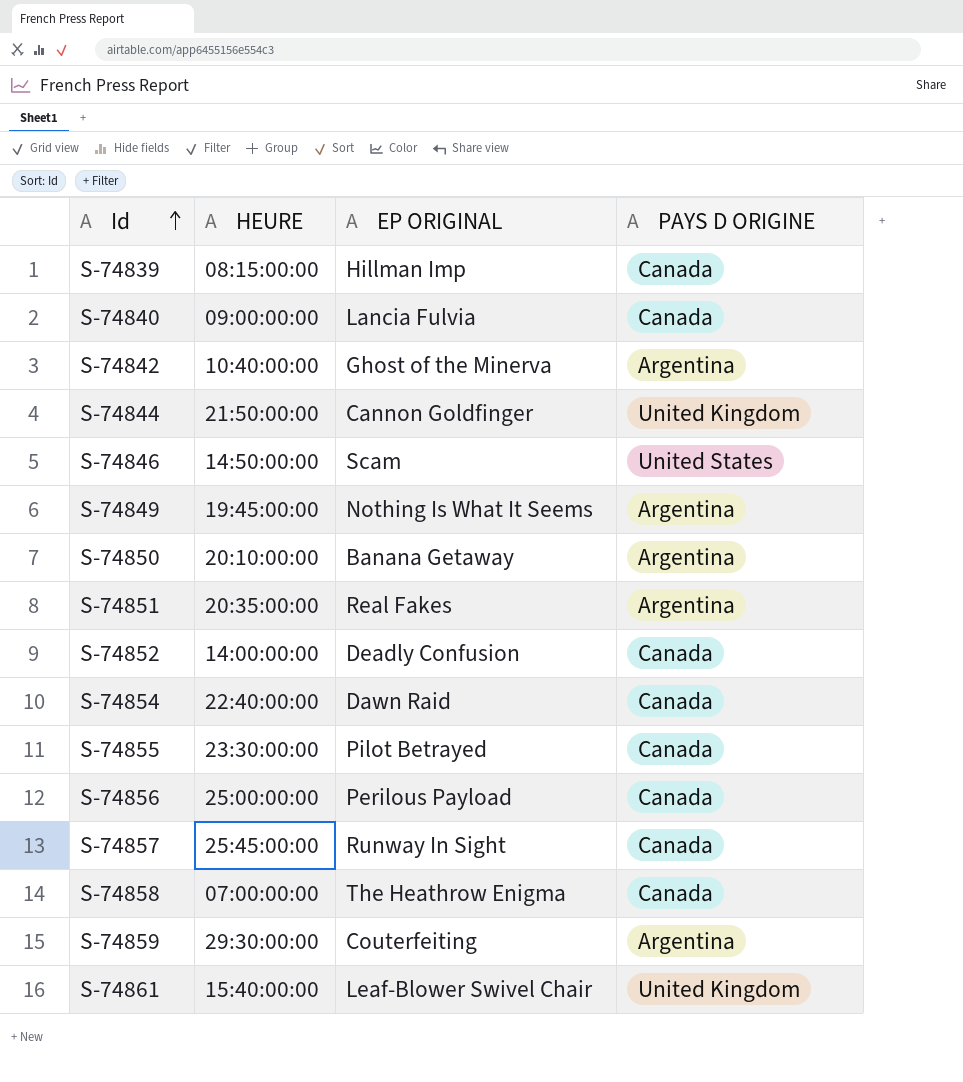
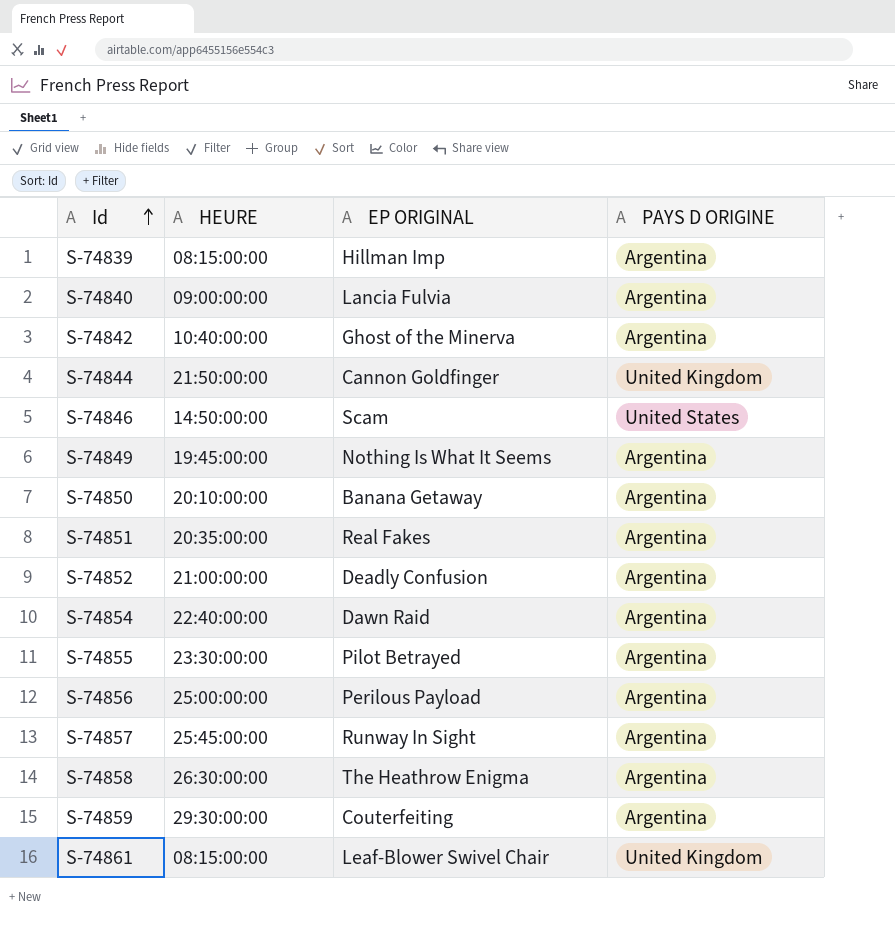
S-74839 | PAYS D ORIGINE: Canada -> Argentina
S-74840 | PAYS D ORIGINE: Canada -> Argentina
S-74852 | HEURE: 14:00:00:00 -> 21:00:00:00
S-74852 | PAYS D ORIGINE: Canada -> Argentina
S-74854 | PAYS D ORIGINE: Canada -> Argentina
S-74855 | PAYS D ORIGINE: Canada -> Argentina
S-74856 | PAYS D ORIGINE: Canada -> Argentina
S-74857 | PAYS D ORIGINE: Canada -> Argentina
S-74858 | HEURE: 07:00:00:00 -> 26:30:00:00
S-74858 | PAYS D ORIGINE: Canada -> Argentina
S-74861 | HEURE: 15:40:00:00 -> 08:15:00:00

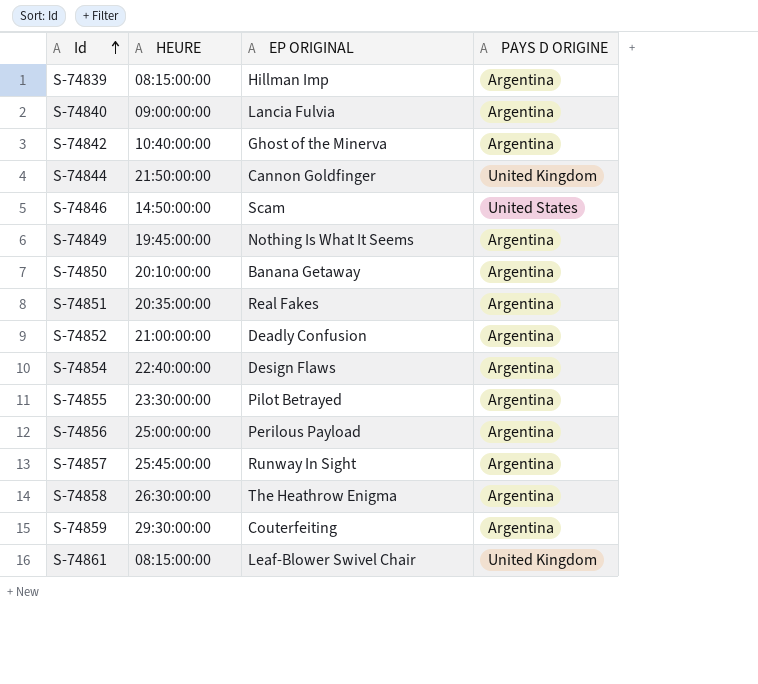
S-74854 | EP ORIGINAL: Dawn Raid -> Design Flaws

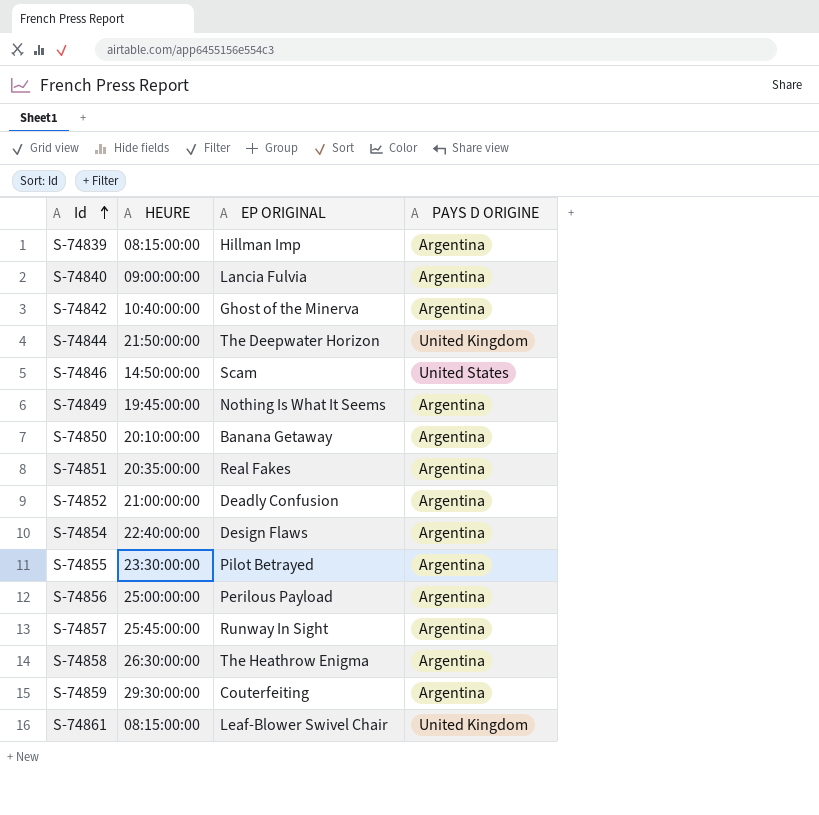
S-74844 | EP ORIGINAL: Cannon Goldfinger -> The Deepwater Horizon

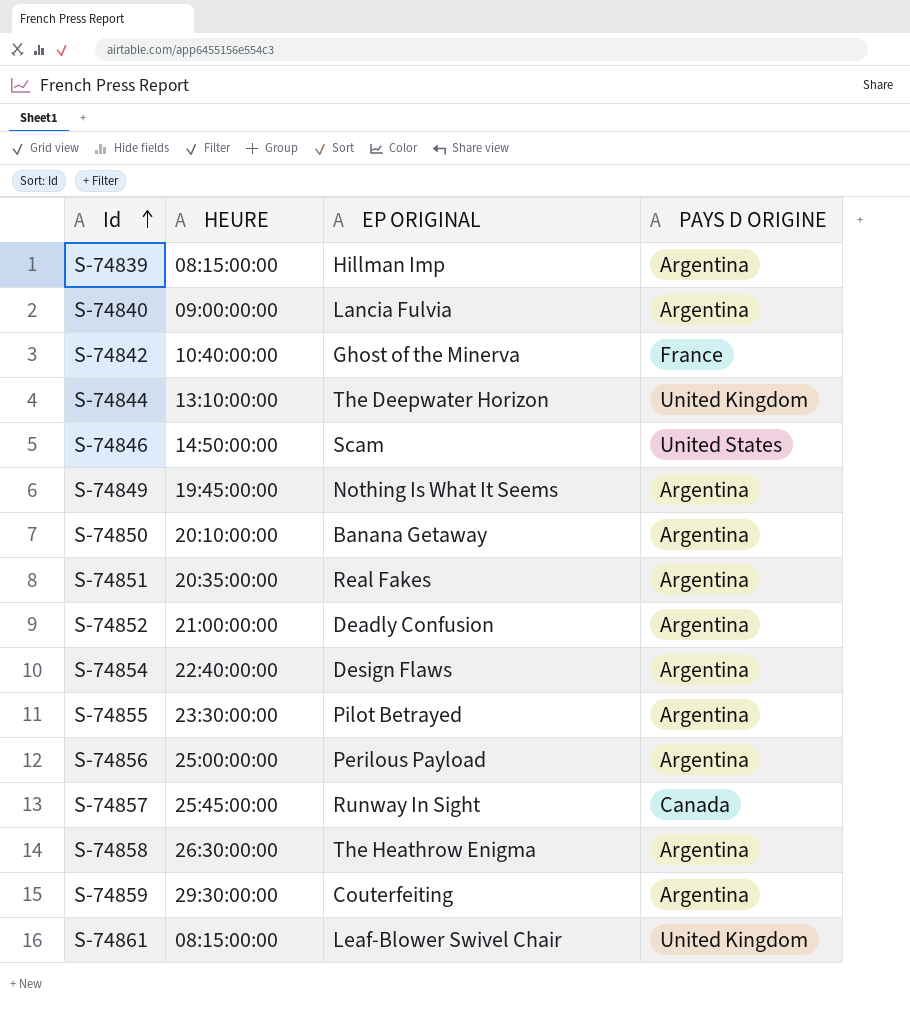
S-74842 | PAYS D ORIGINE: Argentina -> France
S-74844 | HEURE: 21:50:00:00 -> 13:10:00:00
S-74857 | PAYS D ORIGINE: Argentina -> Canada

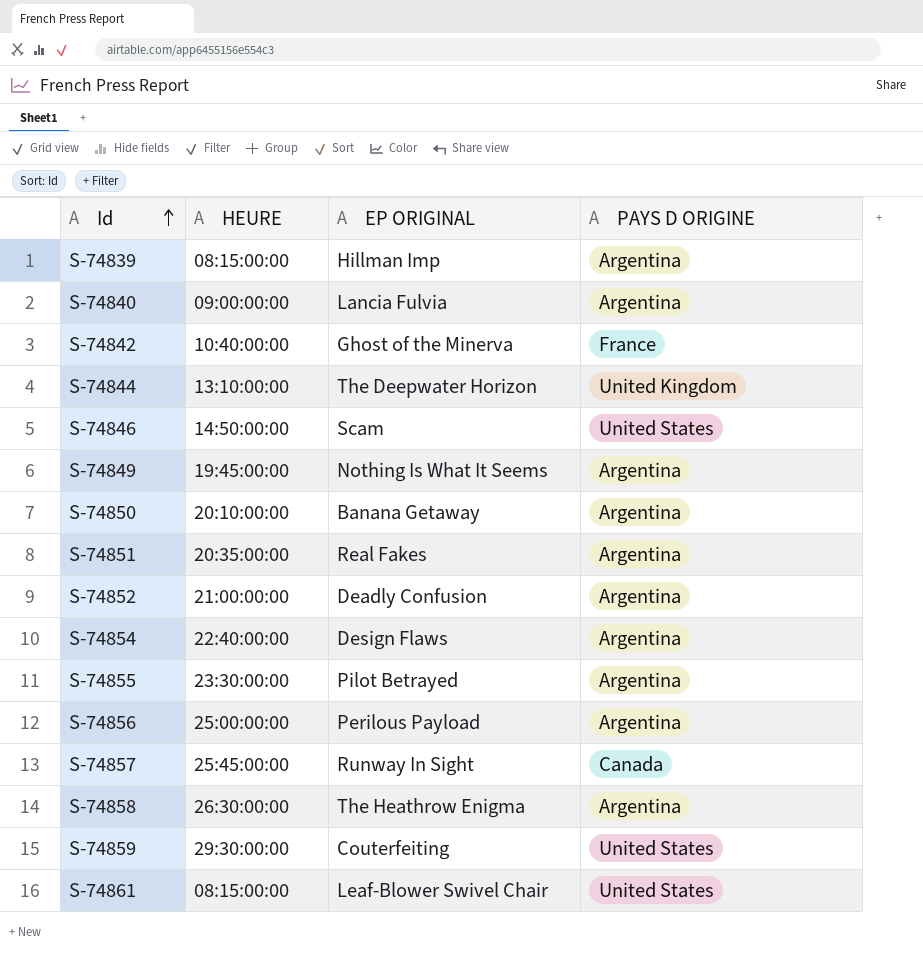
S-74859 | PAYS D ORIGINE: Argentina -> United States
S-74861 | PAYS D ORIGINE: United Kingdom -> United States

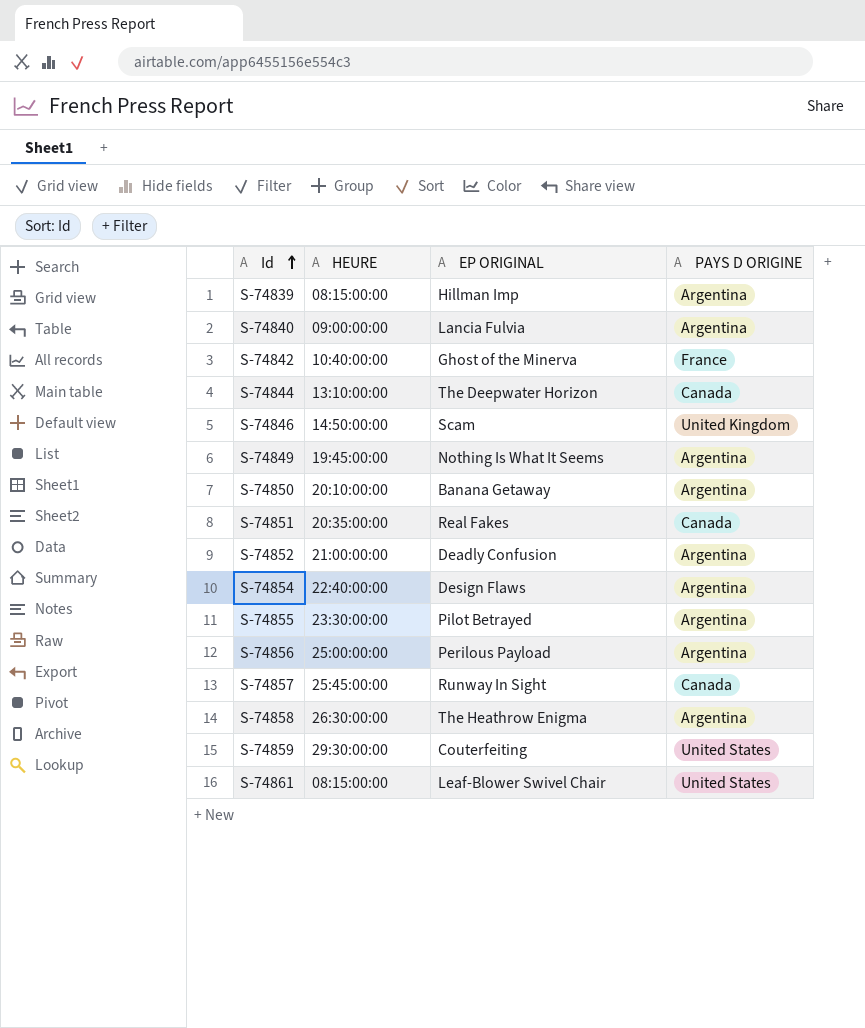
S-74844 | PAYS D ORIGINE: United Kingdom -> Canada
S-74846 | PAYS D ORIGINE: United States -> United Kingdom
S-74851 | PAYS D ORIGINE: Argentina -> Canada

